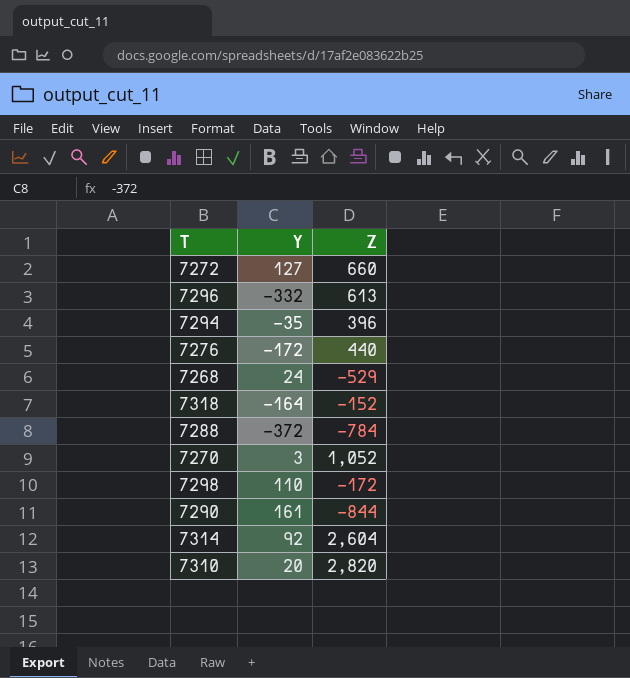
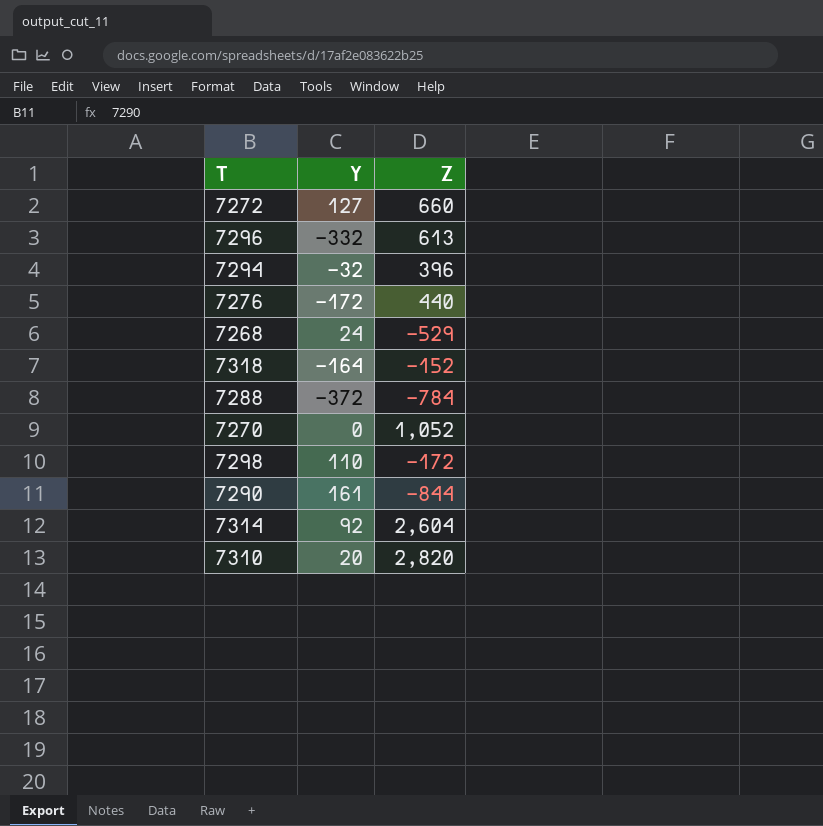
7294 | Y: -35 -> -32
7270 | Y: 3 -> 0

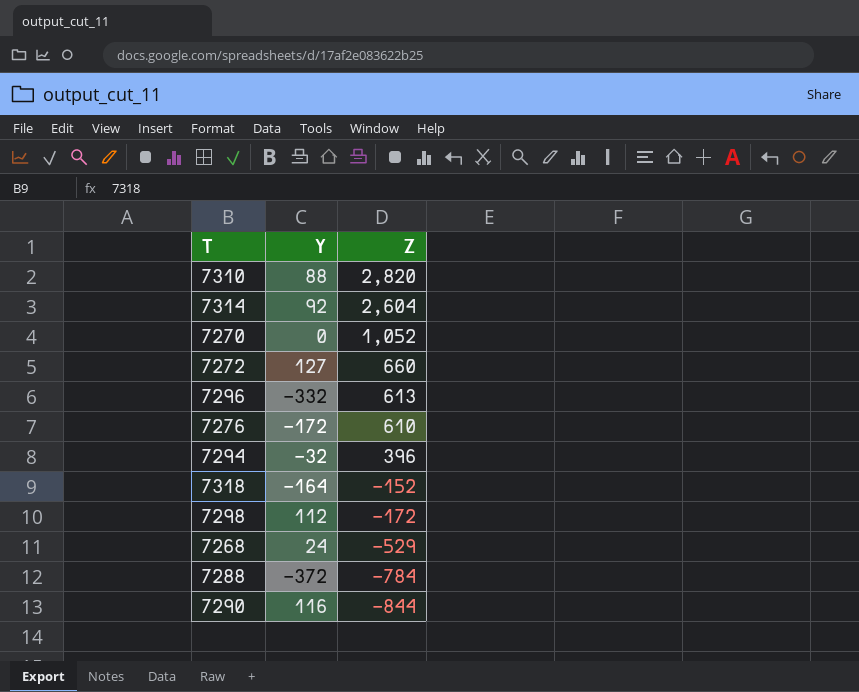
row order: none -> Z descending
7310 | Y: 20 -> 88
7276 | Z: 440 -> 610
7298 | Y: 110 -> 112
7290 | Y: 161 -> 116

